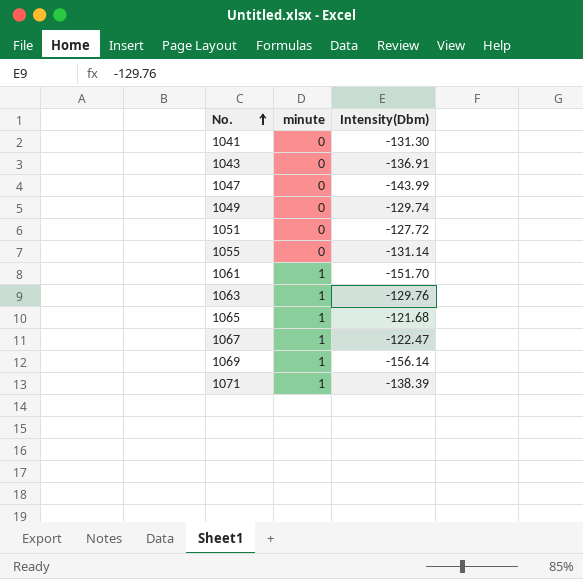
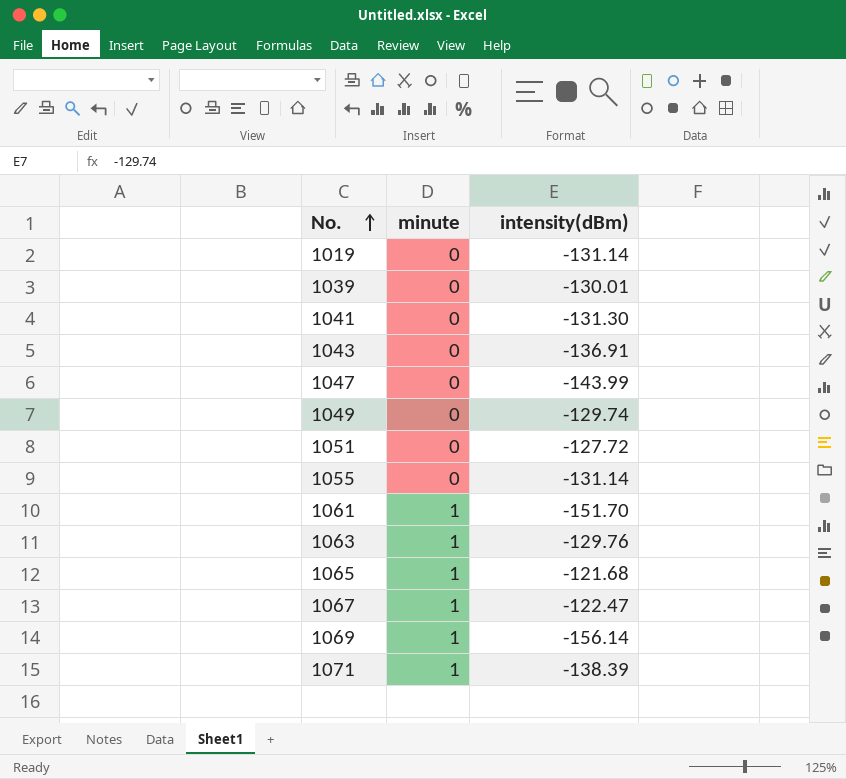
column name: Intensity(Dbm) -> intensity(dBm)
row 1019: none -> 0 | -131.14
row 1039: none -> 0 | -130.01

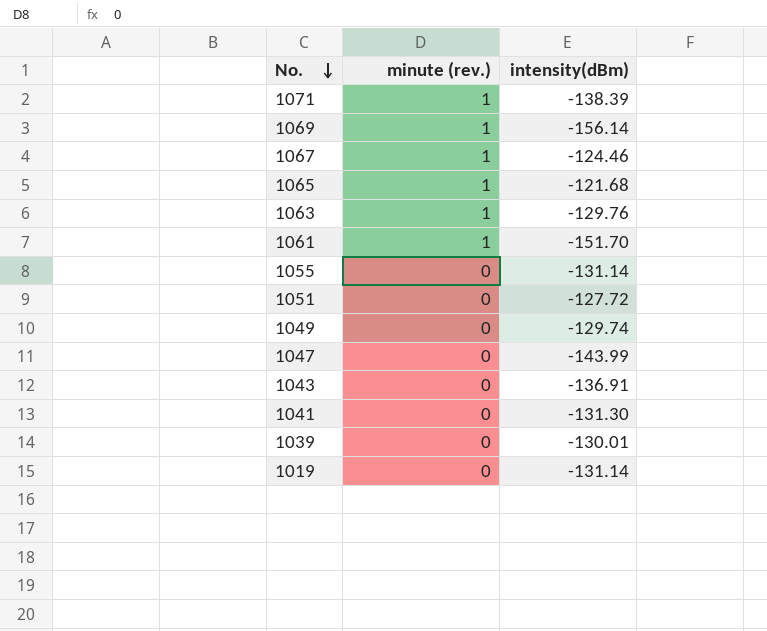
row order: No. ascending -> No. descending
column name: minute -> minute (rev.)
1067 | intensity(dBm): -122.47 -> -124.46

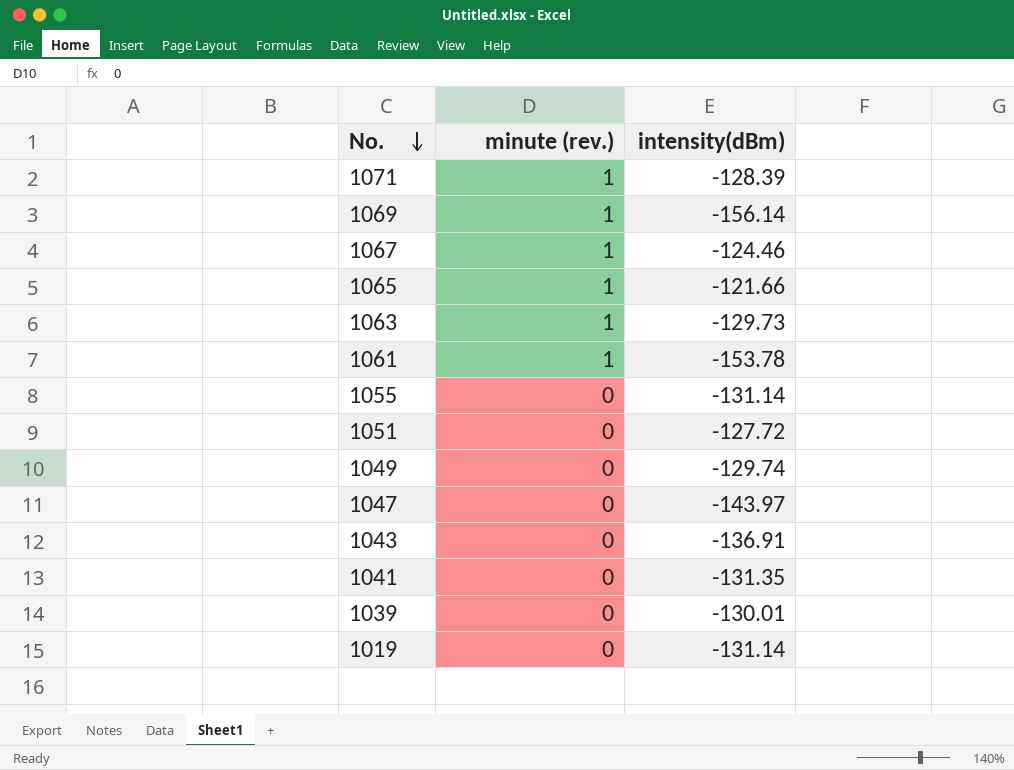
1071 | intensity(dBm): -138.39 -> -128.39
1065 | intensity(dBm): -121.68 -> -121.66
1063 | intensity(dBm): -129.76 -> -129.73
1061 | intensity(dBm): -151.70 -> -153.78
1047 | intensity(dBm): -143.99 -> -143.97
1041 | intensity(dBm): -131.30 -> -131.35

